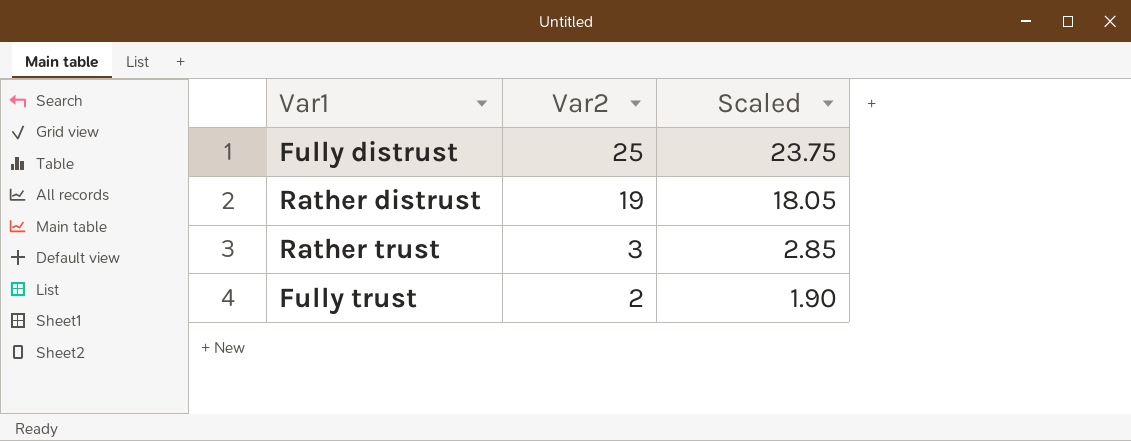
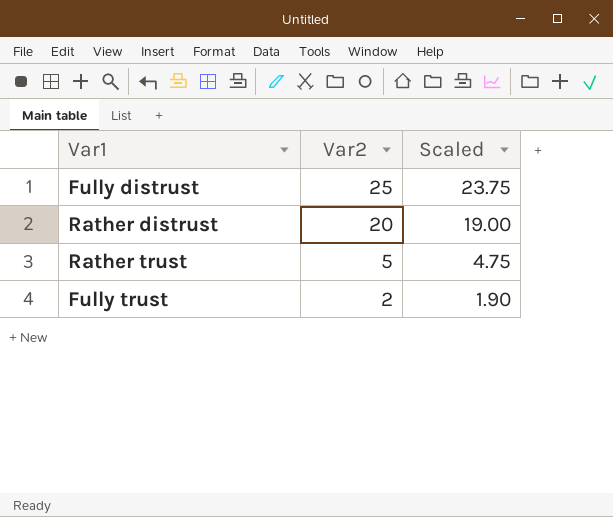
Rather distrust | Var2: 19 -> 20
Rather distrust | Scaled: 18.05 -> 19.00
Rather trust | Var2: 3 -> 5
Rather trust | Scaled: 2.85 -> 4.75

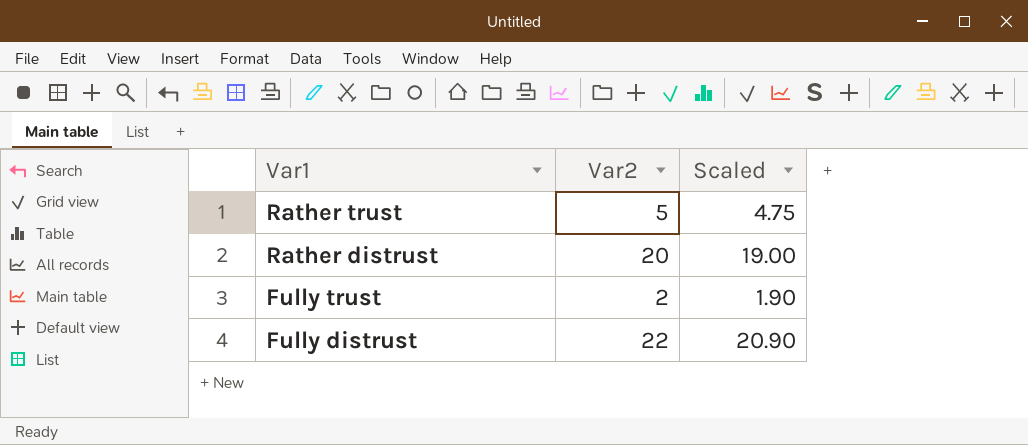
row order: Var2 descending -> Var1 descending
Fully distrust | Var2: 25 -> 22
Fully distrust | Scaled: 23.75 -> 20.90

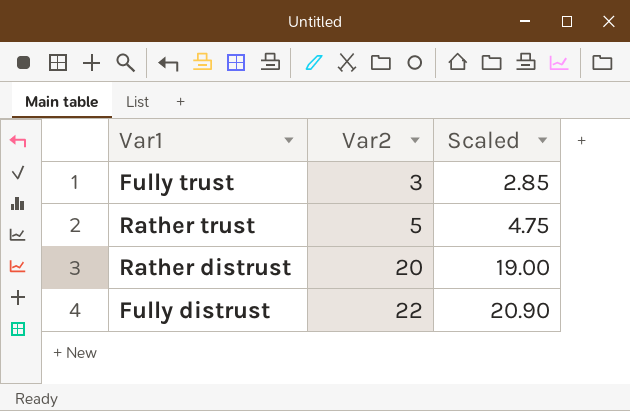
row order: Var1 descending -> Var2 ascending
Fully trust | Var2: 2 -> 3
Fully trust | Scaled: 1.90 -> 2.85

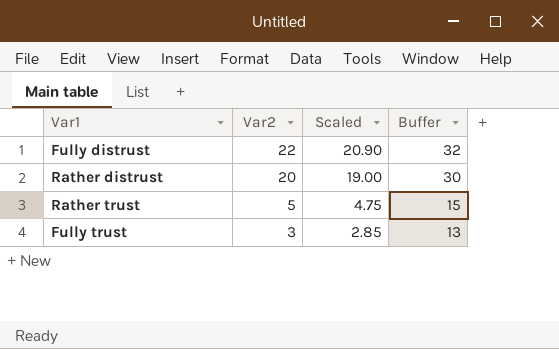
row order: Var2 ascending -> Var2 descending
column Buffer | formula: none -> [Var2] + 10

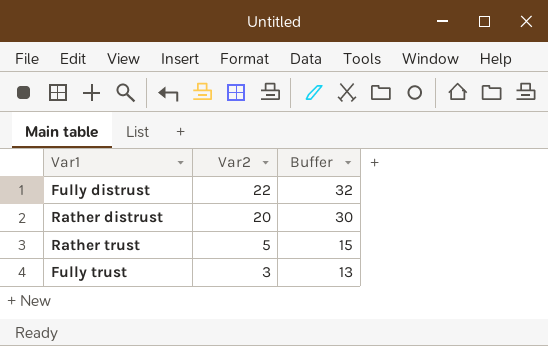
column Scaled | formula: [Var2] * 0.95 -> none

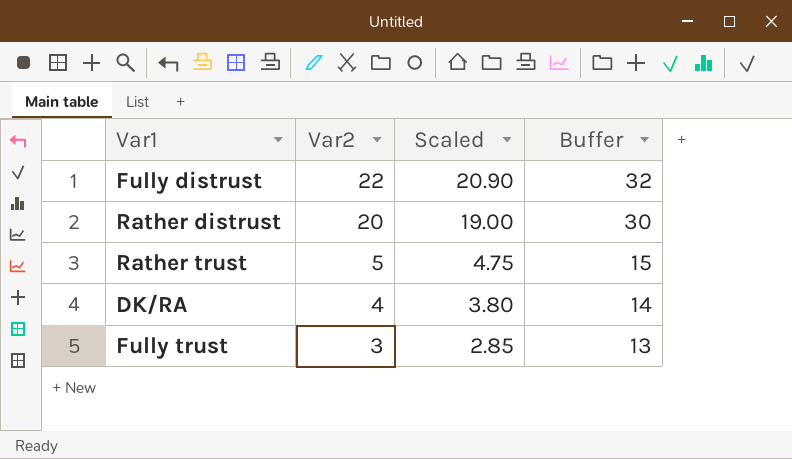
column Scaled | formula: none -> [Var2] * 0.95
row DK/RA: none -> 4 | 3.80 | 14

